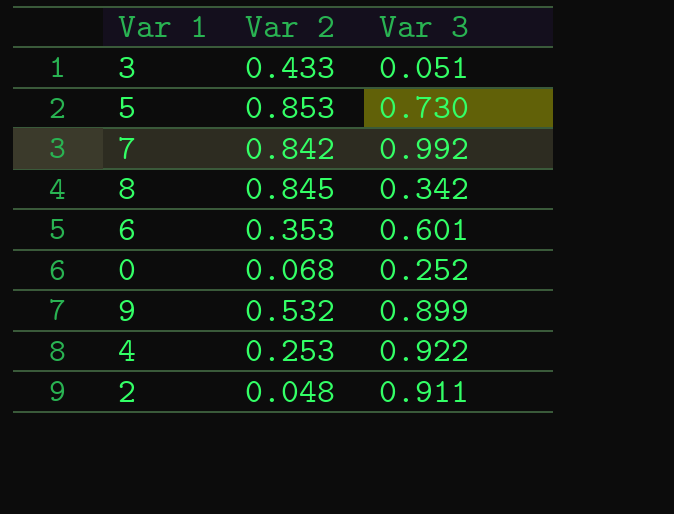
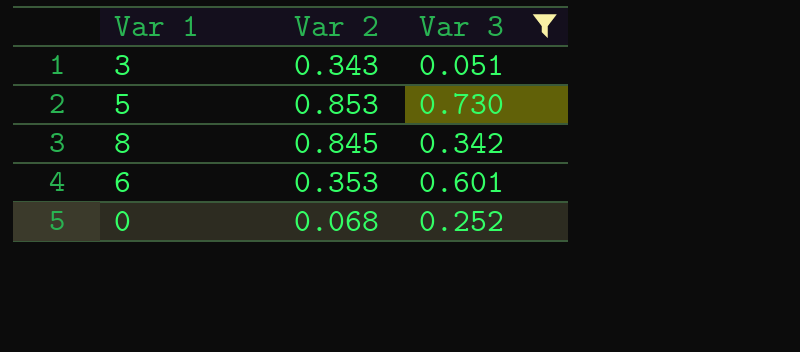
filter: none -> Var 3 <= 0.730
3 | Var 2: 0.433 -> 0.343

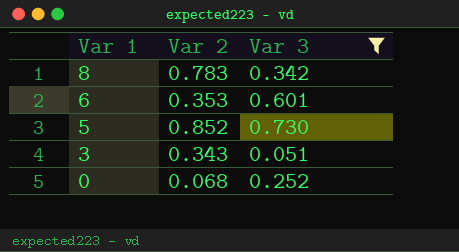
row order: none -> Var 1 descending
8 | Var 2: 0.845 -> 0.783
5 | Var 2: 0.853 -> 0.852

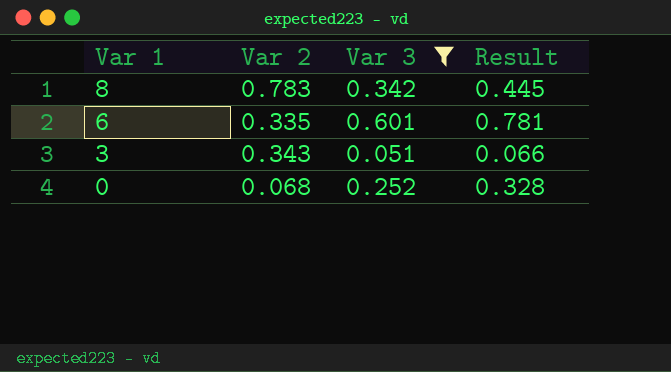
column Result | formula: none -> [Var 3] * 1.3
row 5: 0.852 | 0.730 -> none
6 | Var 2: 0.353 -> 0.335

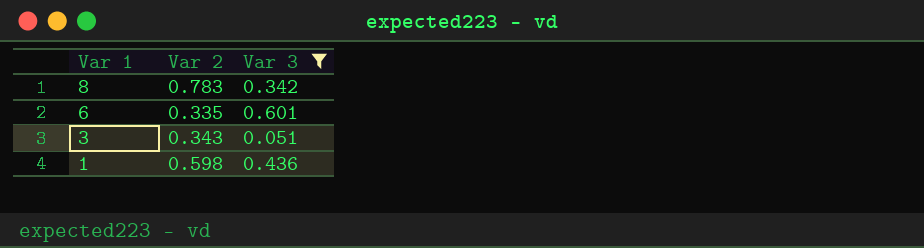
column Result | formula: [Var 3] * 1.3 -> none
row 0: 0.068 | 0.252 | 0.328 -> none
row 1: none -> 0.598 | 0.436

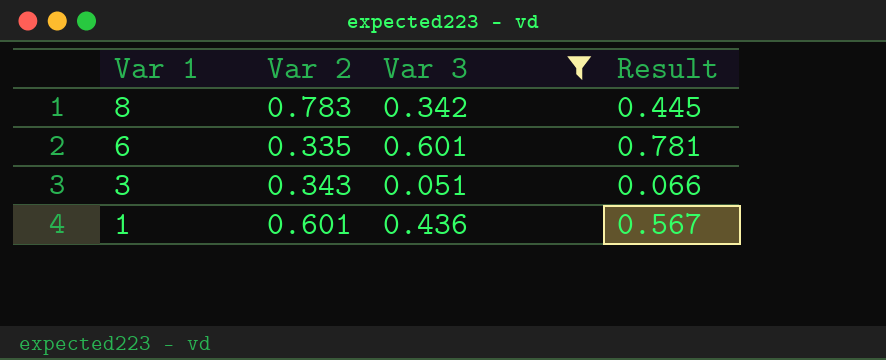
column Result | formula: none -> [Var 3] * 1.3
1 | Var 2: 0.598 -> 0.601

